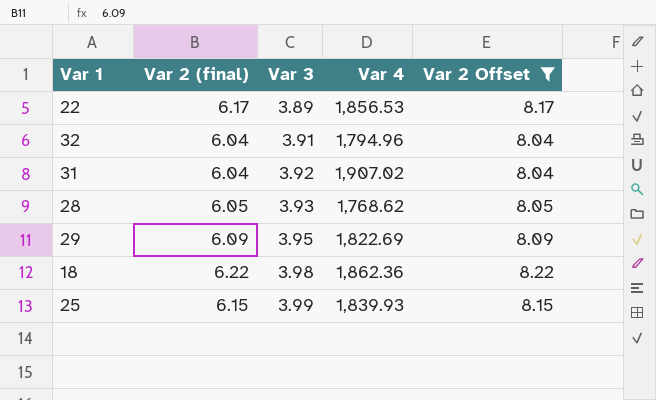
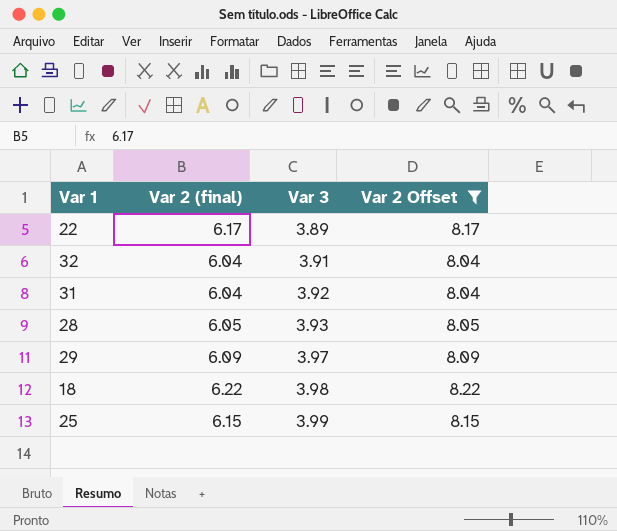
column Var 4 | position: 4 -> none
29 | Var 3: 3.95 -> 3.97

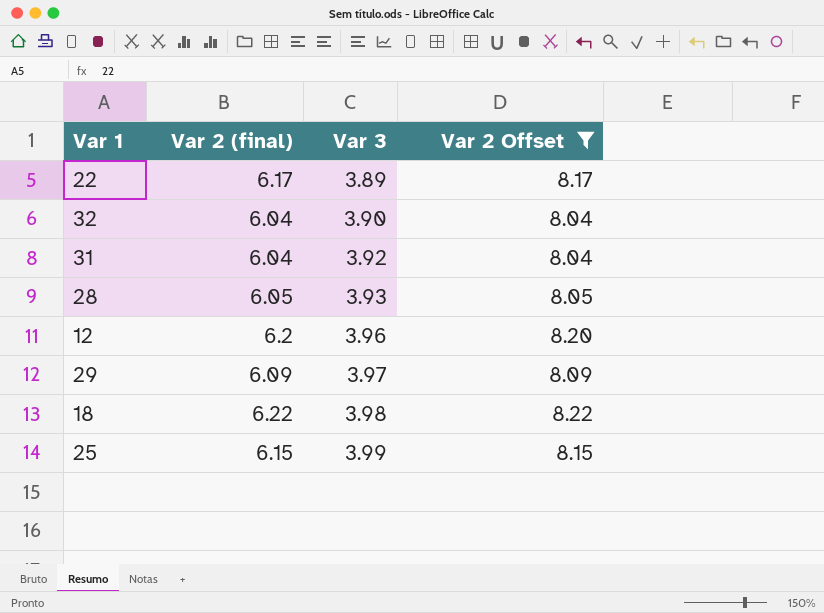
32 | Var 3: 3.91 -> 3.90
row 12: none -> 6.2 | 3.96 | 8.20

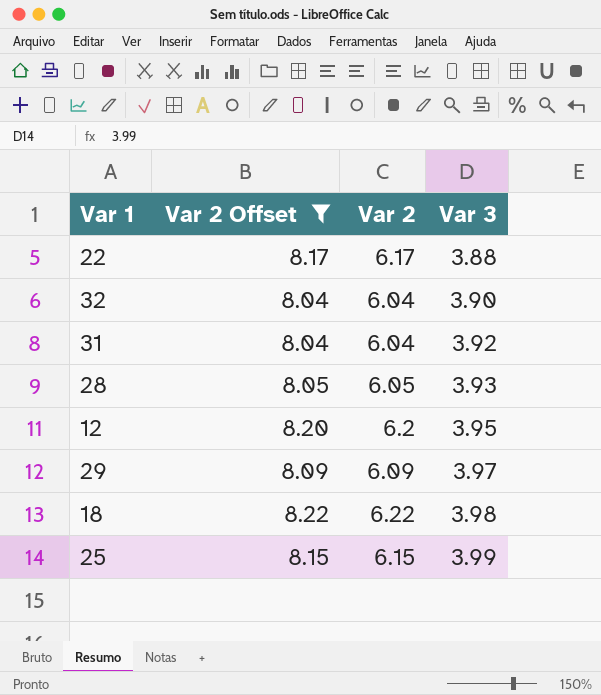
column Var 2 Offset | position: 4 -> 2
column name: Var 2 (final) -> Var 2
22 | Var 3: 3.89 -> 3.88
12 | Var 3: 3.96 -> 3.95

